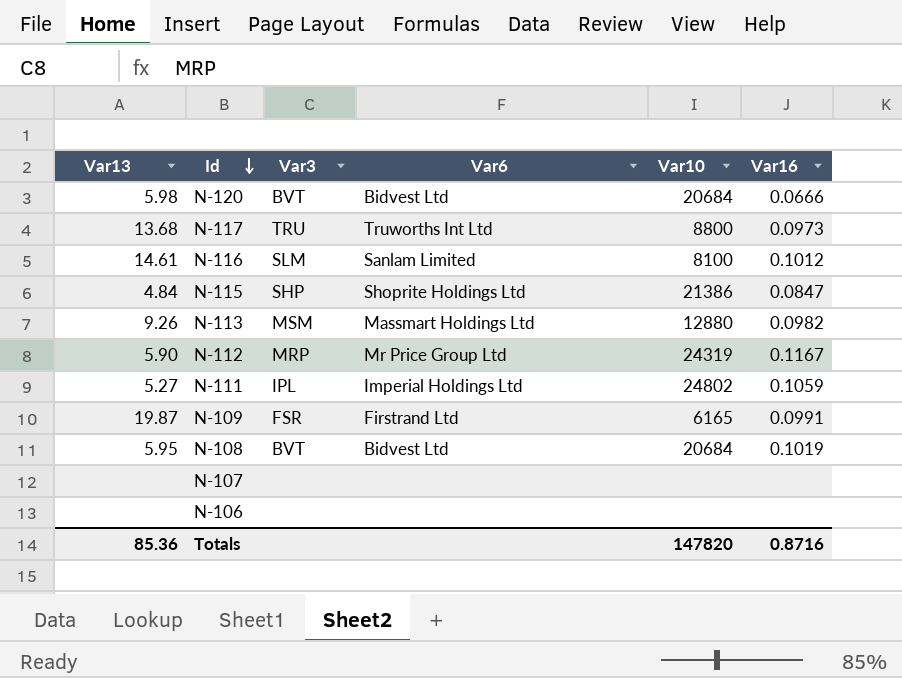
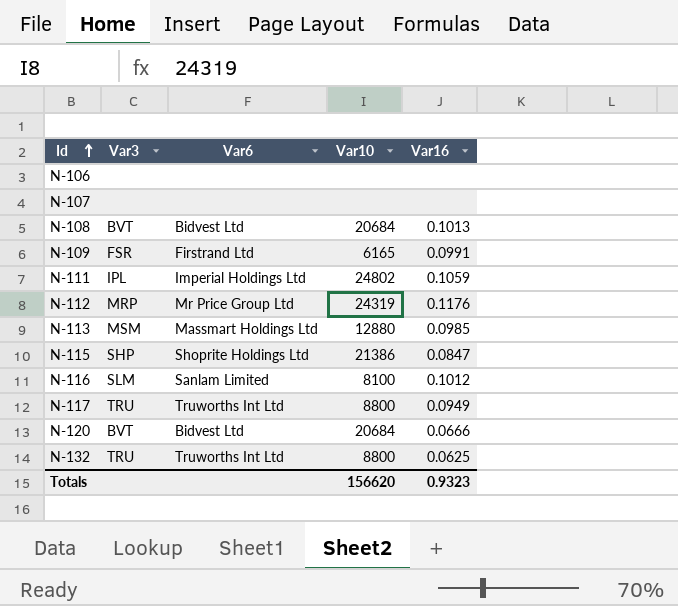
row order: Id descending -> Id ascending
column Var13 | position: 1 -> none
N-108 | Var16: 0.1019 -> 0.1013
N-112 | Var16: 0.1167 -> 0.1176
N-113 | Var16: 0.0982 -> 0.0985
N-117 | Var16: 0.0973 -> 0.0949
row N-132: none -> TRU | Truworths Int Ltd | 8800 | 0.0625
Totals | Var10: 147820 -> 156620
Totals | Var16: 0.8716 -> 0.9323

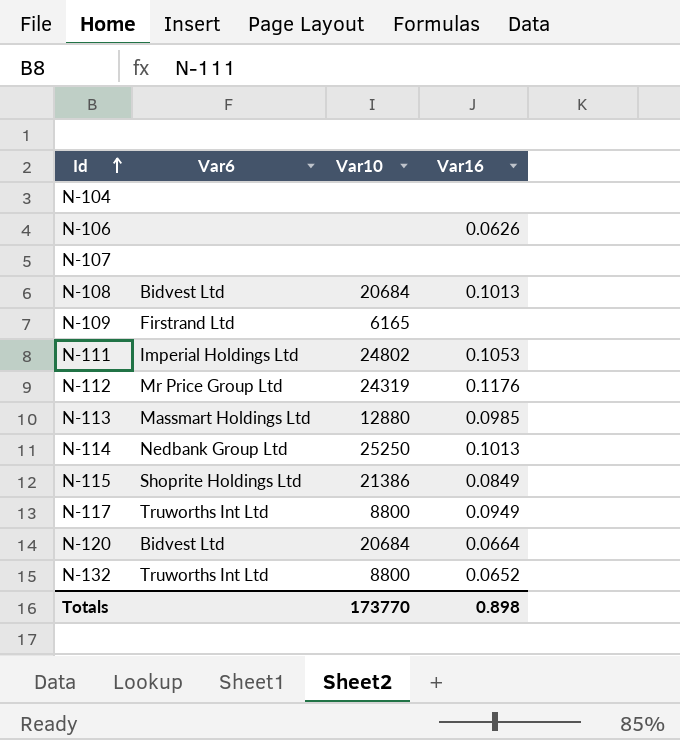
column Var3 | position: 2 -> none
row N-116: SLM | Sanlam Limited | 8100 | 0.1012 -> none
row N-104: none -> none | none | none
N-106 | Var16: none -> 0.0626
N-109 | Var16: 0.0991 -> none
N-111 | Var16: 0.1059 -> 0.1053
row N-114: none -> Nedbank Group Ltd | 25250 | 0.1013
N-115 | Var16: 0.0847 -> 0.0849
N-120 | Var16: 0.0666 -> 0.0664
N-132 | Var16: 0.0625 -> 0.0652
Totals | Var10: 156620 -> 173770
Totals | Var16: 0.9323 -> 0.898

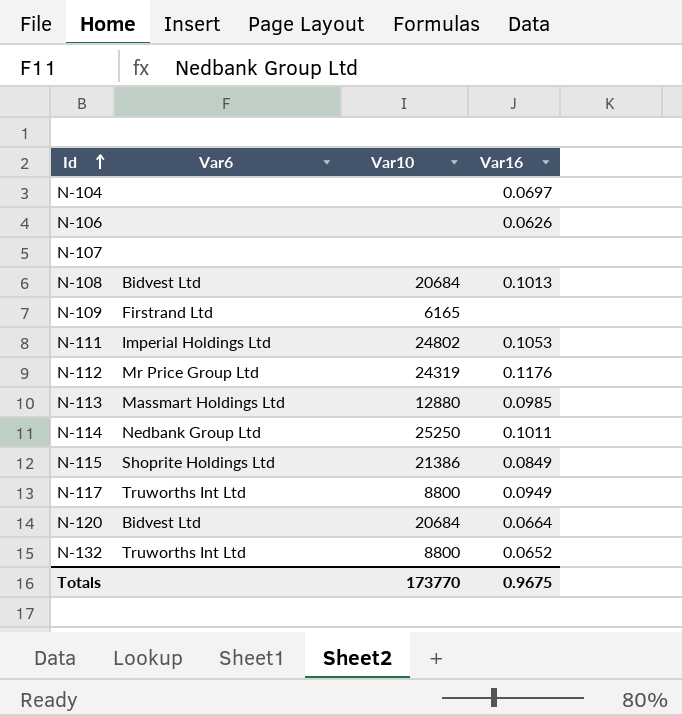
N-104 | Var16: none -> 0.0697
N-114 | Var16: 0.1013 -> 0.1011
Totals | Var16: 0.898 -> 0.9675

